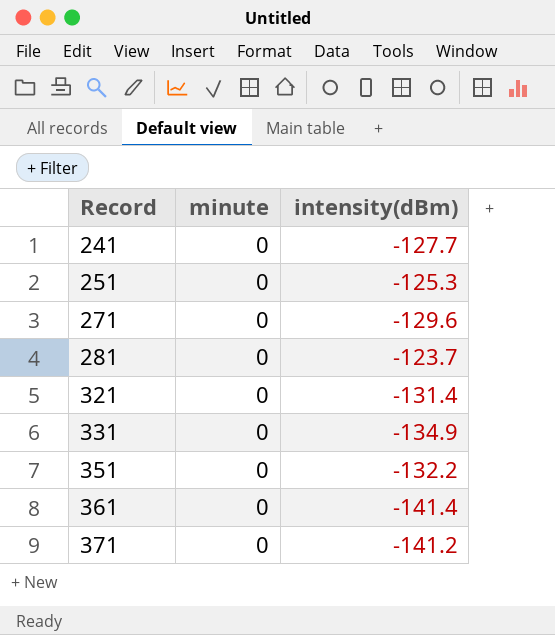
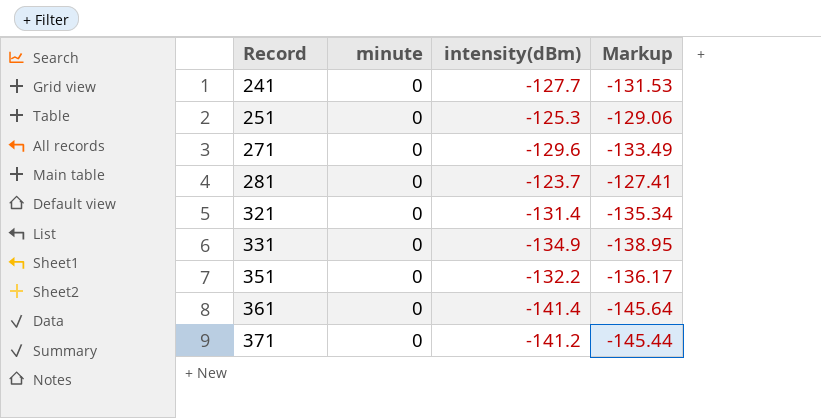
column Markup | formula: none -> [intensity(dBm)] * 1.03

